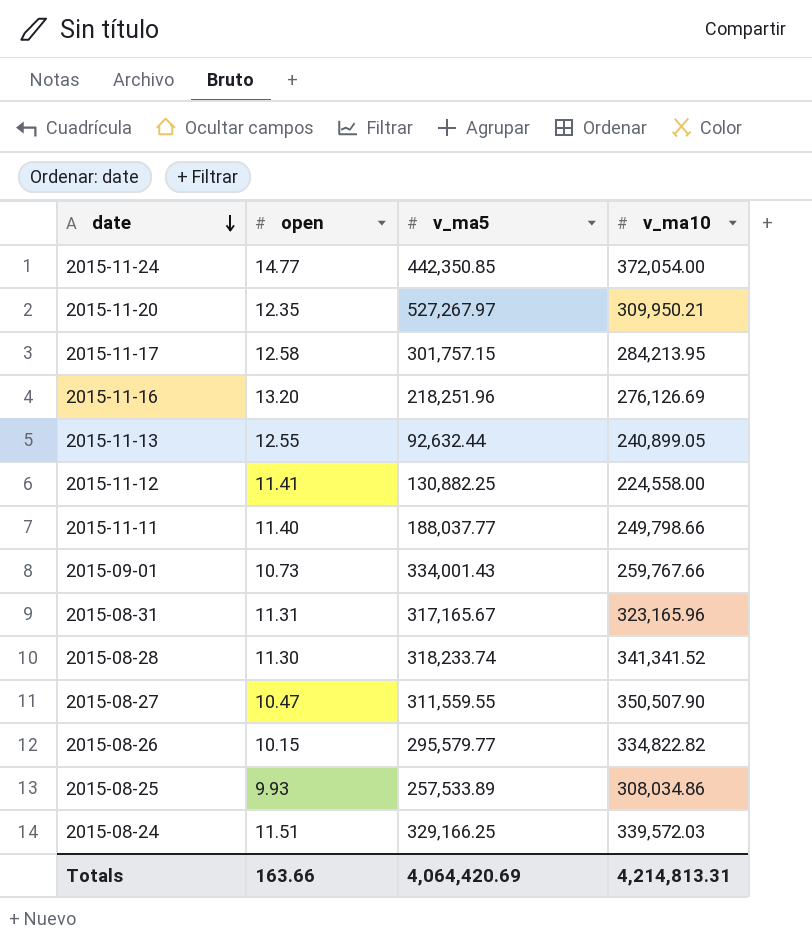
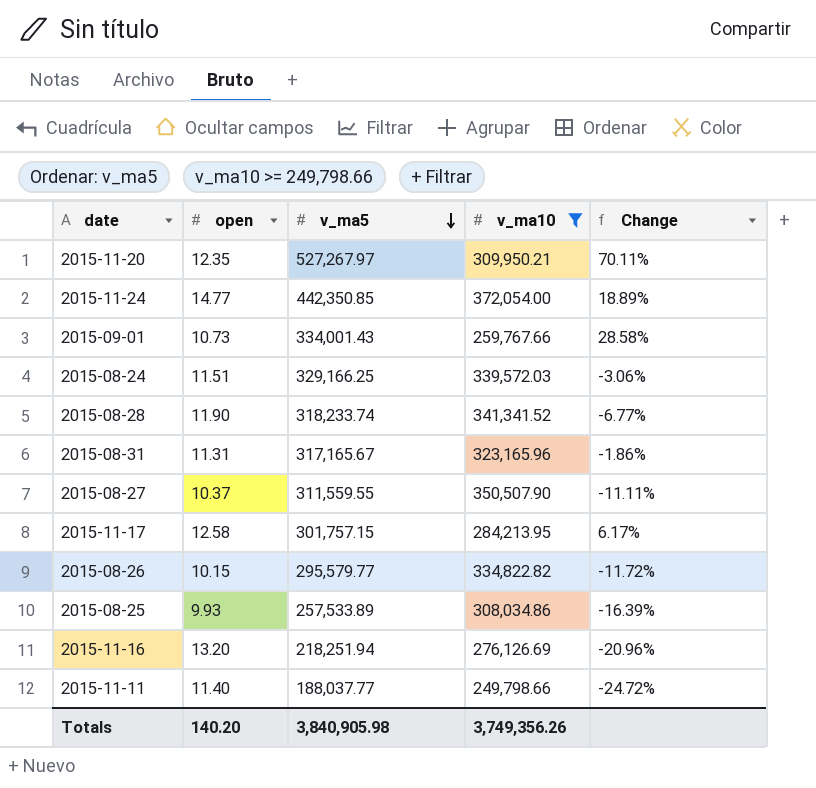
filter: none -> v_ma10 >= 249,798.66
row order: date descending -> v_ma5 descending
column Change | formula: none -> ([v_ma5] - [v_ma10]) / [v_ma10]
2015-08-28 | open: 11.30 -> 11.90
2015-08-27 | open: 10.47 -> 10.37
2015-11-16 | v_ma5: 218,251.96 -> 218,251.94
Totals | open: 163.66 -> 140.20
Totals | v_ma5: 4,064,420.69 -> 3,840,905.98
Totals | v_ma10: 4,214,813.31 -> 3,749,356.26

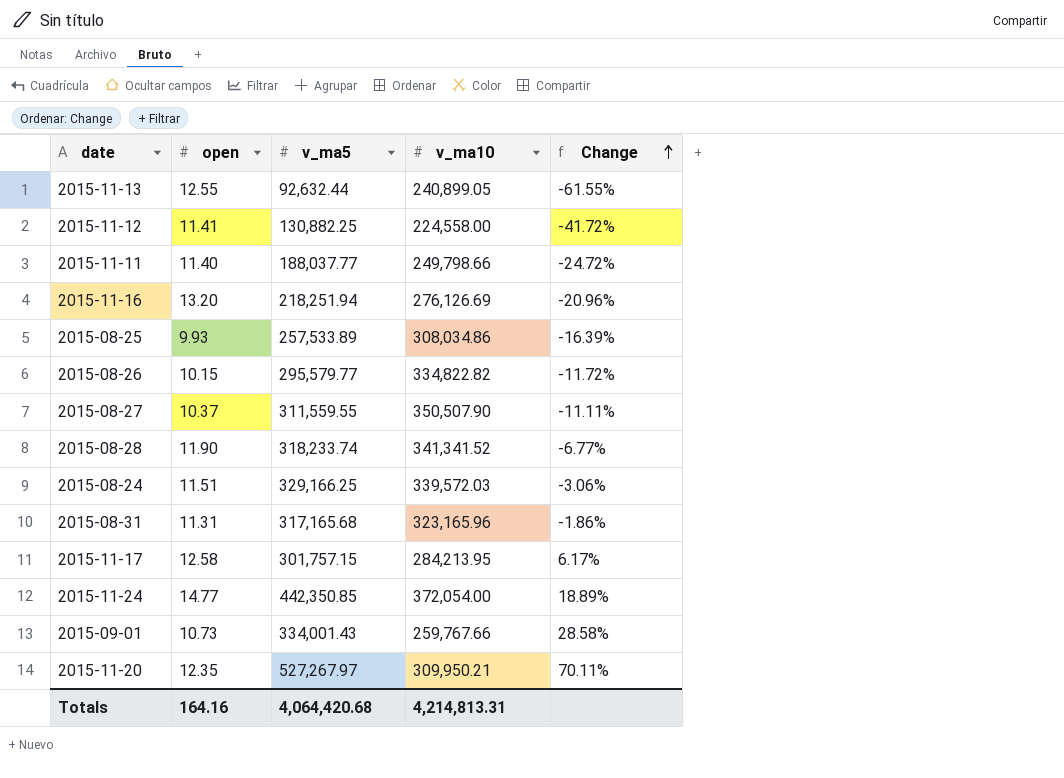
filter: v_ma10 >= 249,798.66 -> none
row order: v_ma5 descending -> Change ascending
2015-08-31 | v_ma5: 317,165.67 -> 317,165.68
Totals | open: 140.20 -> 164.16
Totals | v_ma5: 3,840,905.98 -> 4,064,420.68
Totals | v_ma10: 3,749,356.26 -> 4,214,813.31

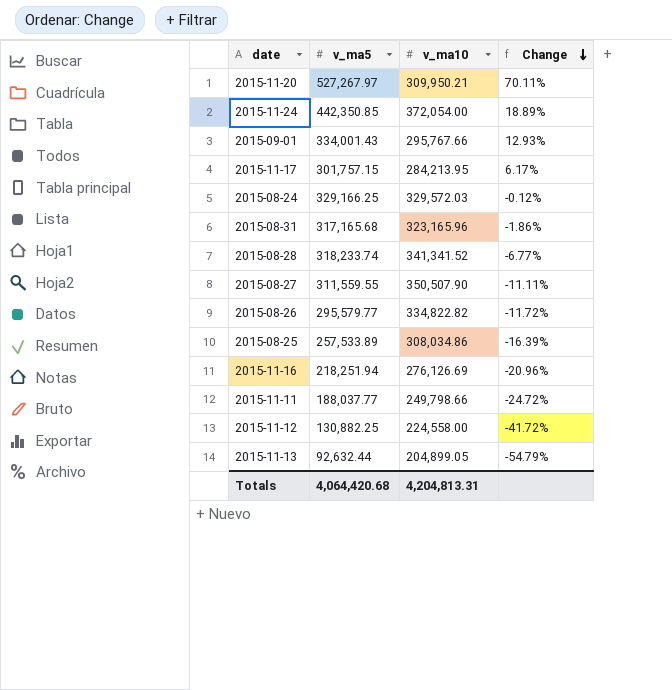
row order: Change ascending -> Change descending
column open | position: 2 -> none
2015-09-01 | v_ma10: 259,767.66 -> 295,767.66
2015-09-01 | Change: 28.58% -> 12.93%
2015-08-24 | v_ma10: 339,572.03 -> 329,572.03
2015-08-24 | Change: -3.06% -> -0.12%
2015-11-13 | v_ma10: 240,899.05 -> 204,899.05
2015-11-13 | Change: -61.55% -> -54.79%
Totals | v_ma10: 4,214,813.31 -> 4,204,813.31

